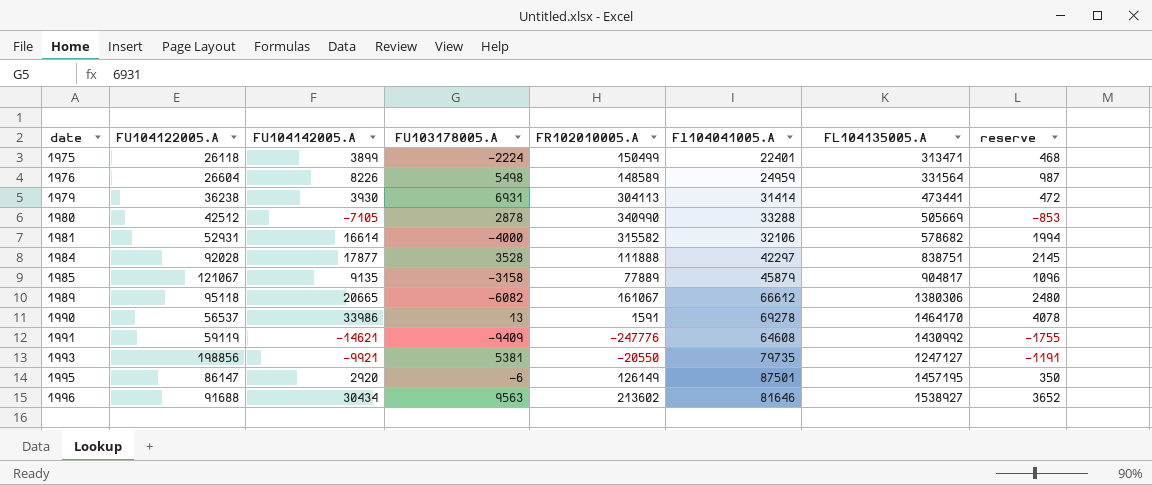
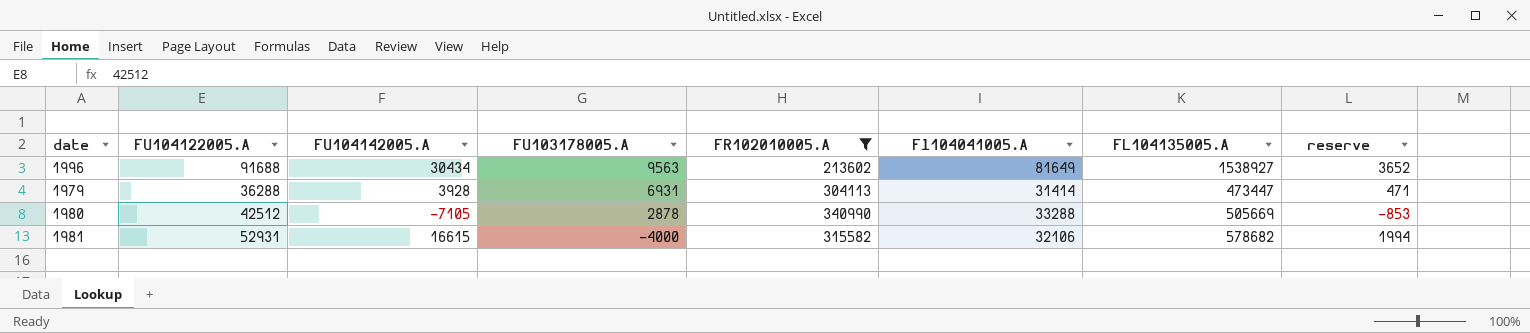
filter: none -> FR102010005.A >= 213602
row order: date ascending -> FU103178005.A descending
1996 | Fl104041005.A: 81646 -> 81649
1979 | FU104122005.A: 36238 -> 36288
1979 | FU104142005.A: 3930 -> 3928
1979 | FL104135005.A: 473441 -> 473447
1979 | reserve: 472 -> 471
1981 | FU104142005.A: 16614 -> 16615

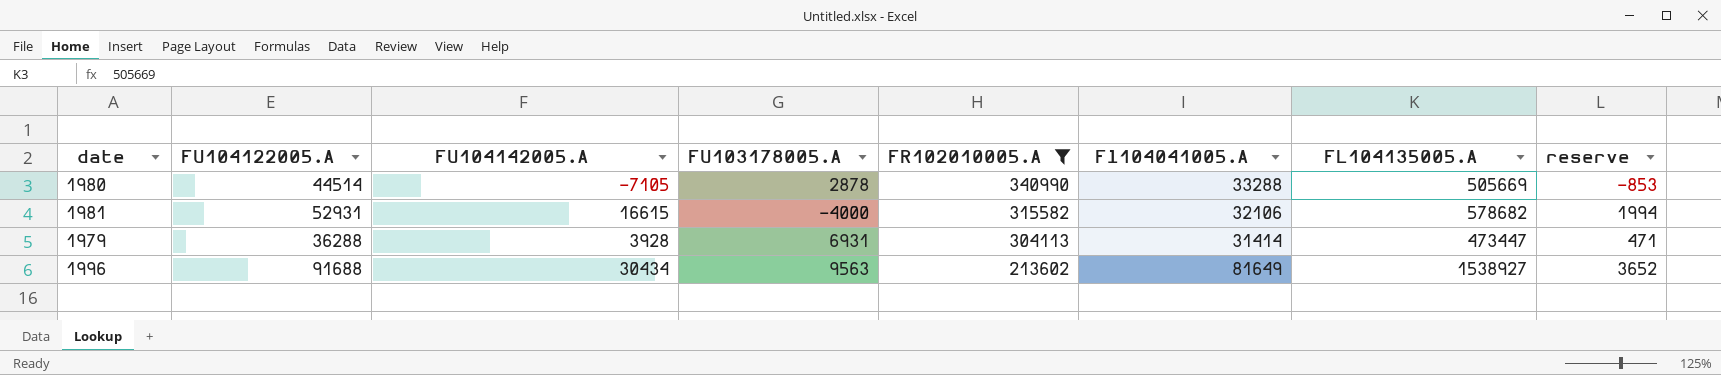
row order: FU103178005.A descending -> FR102010005.A descending
1980 | FU104122005.A: 42512 -> 44514

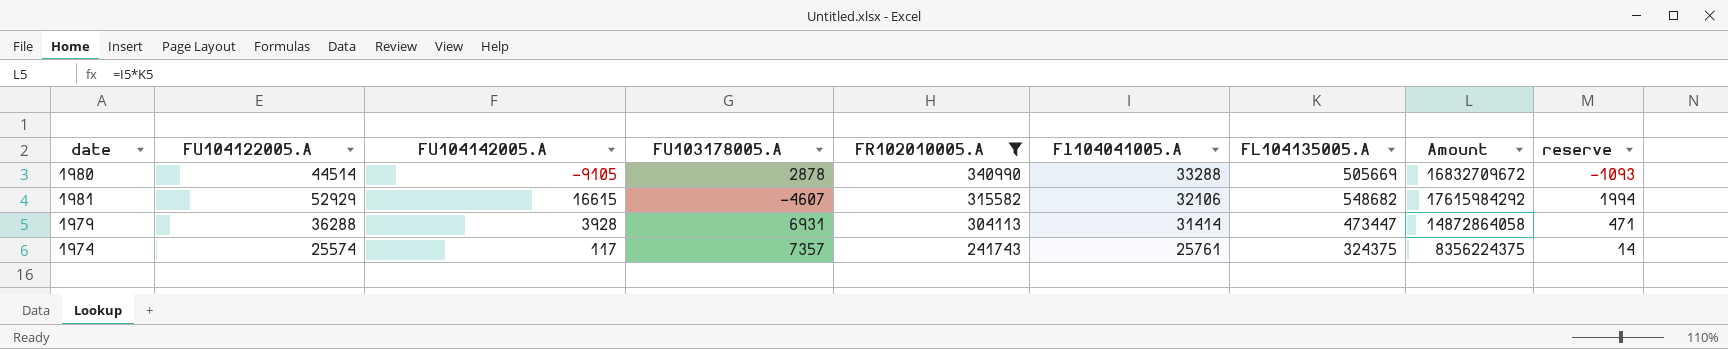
column Amount | formula: none -> [Fl104041005.A] * [FL104135005.A]
row 1996: 91688 | 30434 | 9563 | 213602 | 81649 | 1538927 | 3652 -> none
1980 | FU104142005.A: -7105 -> -9105
1980 | reserve: -853 -> -1093
1981 | FU104122005.A: 52931 -> 52929
1981 | FU103178005.A: -4000 -> -4607
1981 | FL104135005.A: 578682 -> 548682
row 1974: none -> 25574 | 117 | 7357 | 241743 | 25761 | 324375 | 8356224375 | 14

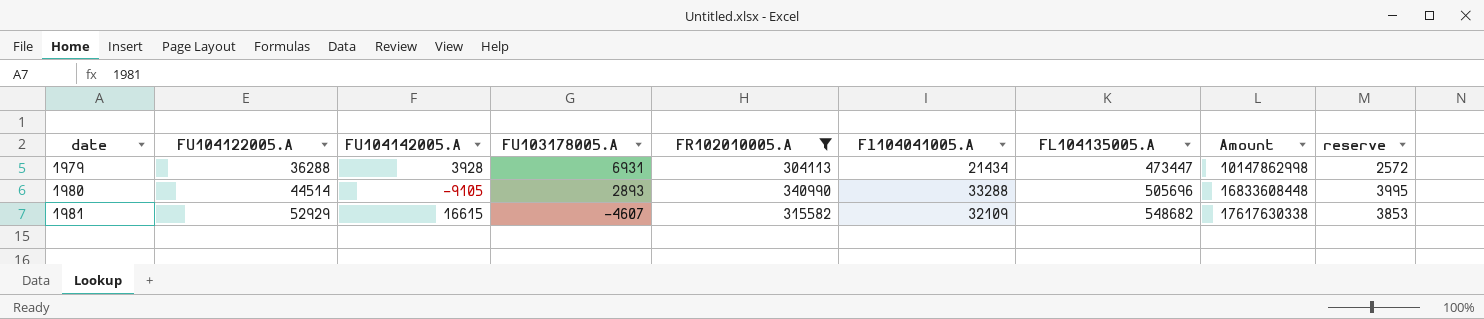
row order: FR102010005.A descending -> date ascending
column reserve | formula: [FU104142005.A] * 0.12 -> [Fl104041005.A] * 0.12
row 1974: 25574 | 117 | 7357 | 241743 | 25761 | 324375 | 8356224375 | 14 -> none
1979 | Fl104041005.A: 31414 -> 21434
1979 | Amount: 14872864058 -> 10147862998
1980 | FU103178005.A: 2878 -> 2893
1980 | FL104135005.A: 505669 -> 505696
1980 | Amount: 16832709672 -> 16833608448
1981 | Fl104041005.A: 32106 -> 32109
1981 | Amount: 17615984292 -> 17617630338

